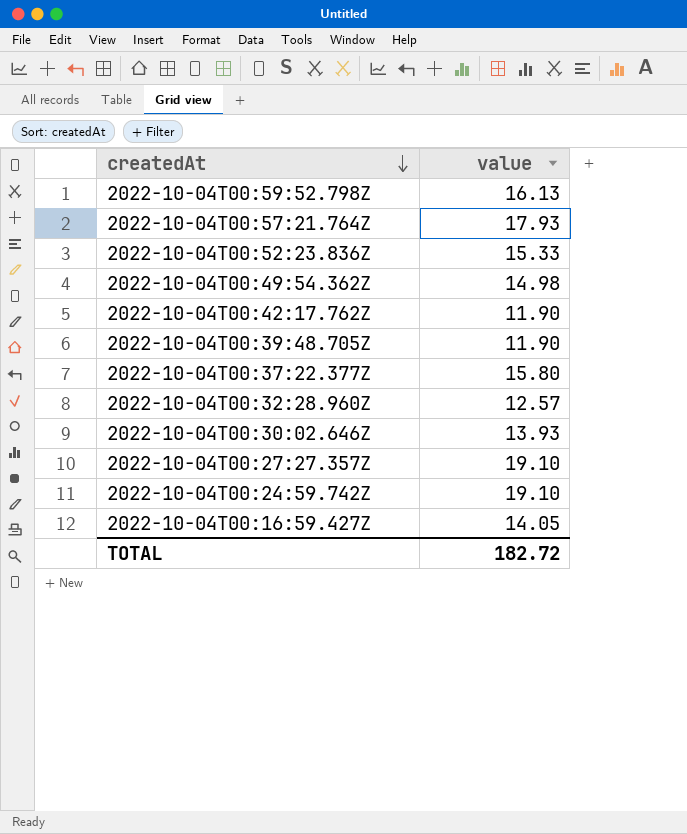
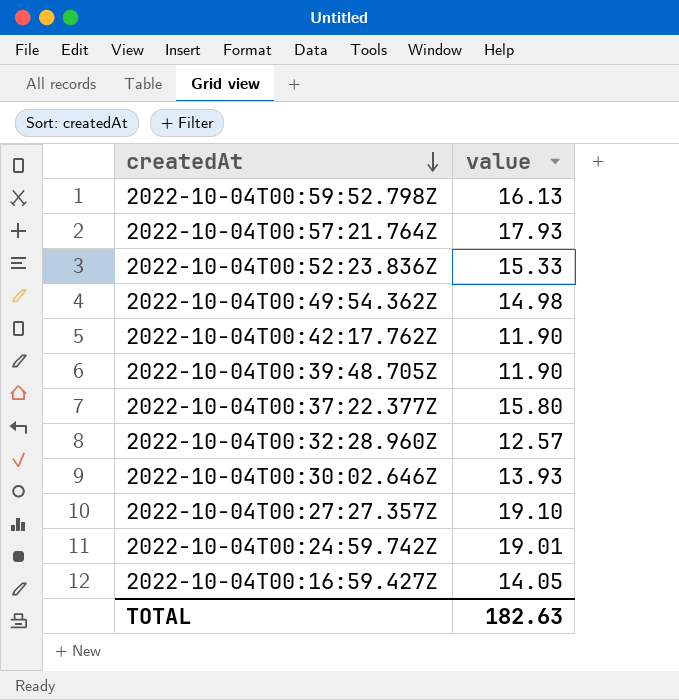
2022-10-04T00:24:59.742Z | value: 19.10 -> 19.01
TOTAL | value: 182.72 -> 182.63

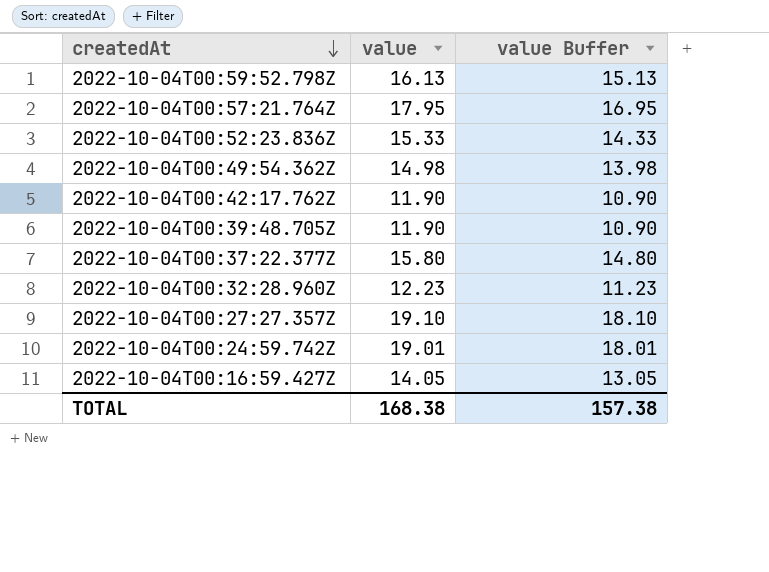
column value Buffer | formula: none -> [value] - 1
row 2022-10-04T00:30:02.646Z: 13.93 -> none
2022-10-04T00:57:21.764Z | value: 17.93 -> 17.95
2022-10-04T00:32:28.960Z | value: 12.57 -> 12.23
TOTAL | value: 182.63 -> 168.38

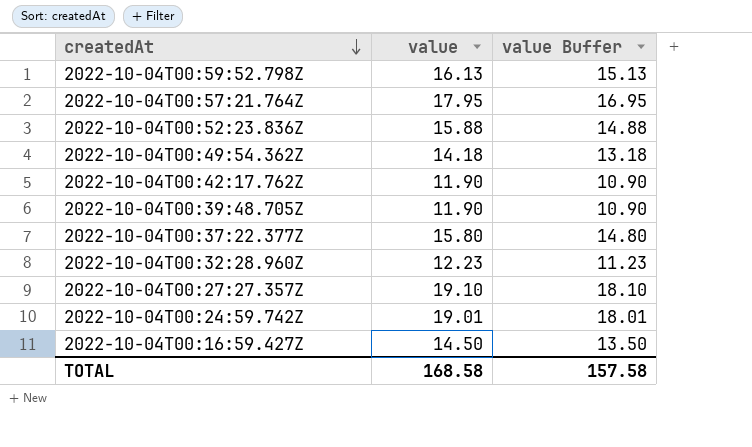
2022-10-04T00:52:23.836Z | value: 15.33 -> 15.88
2022-10-04T00:52:23.836Z | value Buffer: 14.33 -> 14.88
2022-10-04T00:49:54.362Z | value: 14.98 -> 14.18
2022-10-04T00:49:54.362Z | value Buffer: 13.98 -> 13.18
2022-10-04T00:16:59.427Z | value: 14.05 -> 14.50
2022-10-04T00:16:59.427Z | value Buffer: 13.05 -> 13.50
TOTAL | value: 168.38 -> 168.58
TOTAL | value Buffer: 157.38 -> 157.58

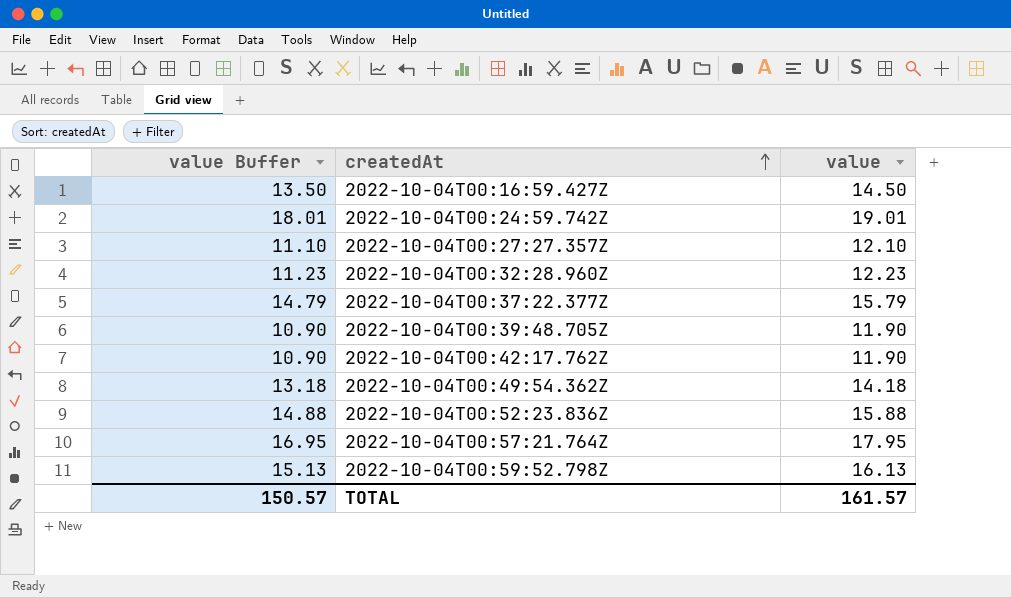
row order: createdAt descending -> createdAt ascending
column value Buffer | position: 3 -> 1
2022-10-04T00:27:27.357Z | value Buffer: 18.10 -> 11.10
2022-10-04T00:27:27.357Z | value: 19.10 -> 12.10
2022-10-04T00:37:22.377Z | value Buffer: 14.80 -> 14.79
2022-10-04T00:37:22.377Z | value: 15.80 -> 15.79
TOTAL | value Buffer: 157.58 -> 150.57
TOTAL | value: 168.58 -> 161.57

